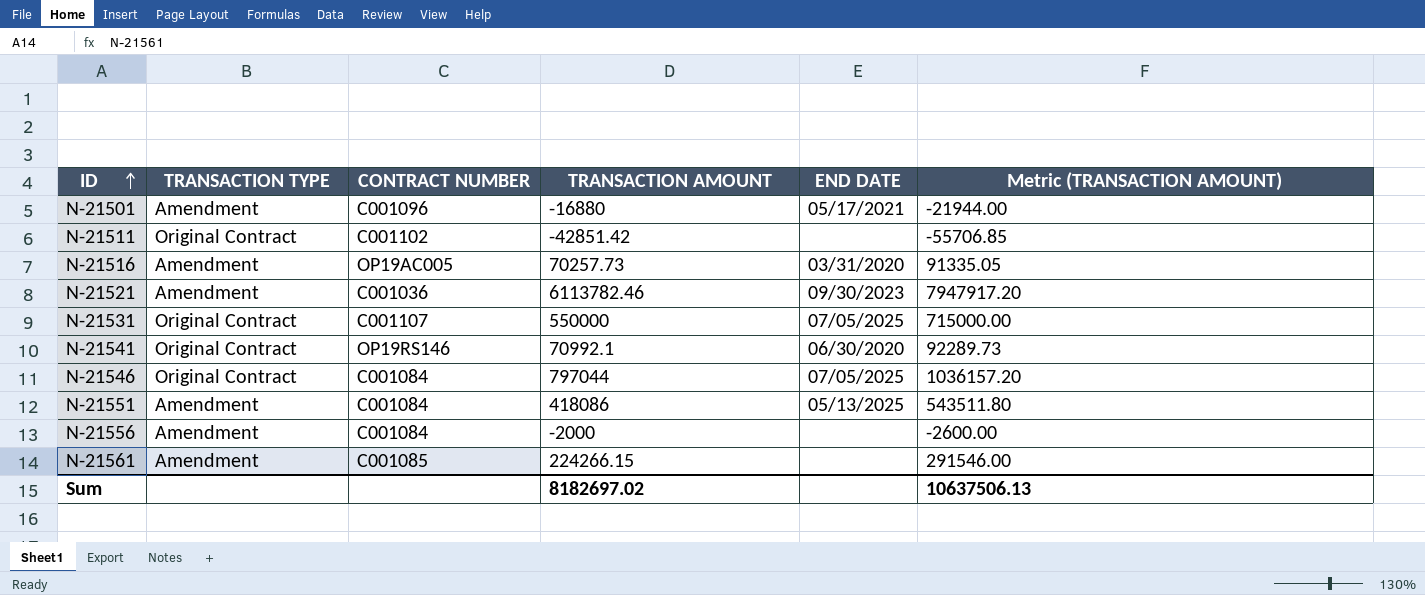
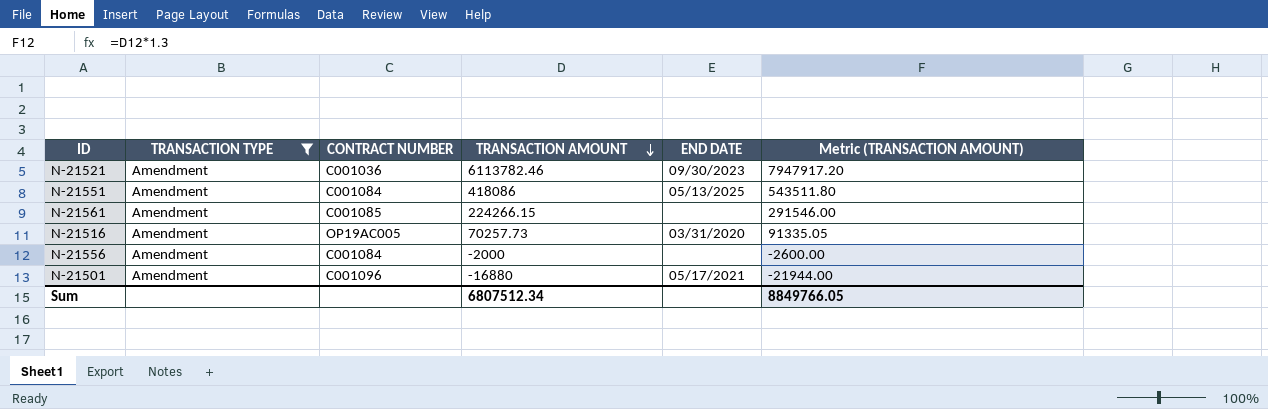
filter: none -> TRANSACTION TYPE = Amendment
row order: ID ascending -> TRANSACTION AMOUNT descending
Sum | TRANSACTION AMOUNT: 8182697.02 -> 6807512.34
Sum | Metric (TRANSACTION AMOUNT): 10637506.13 -> 8849766.05

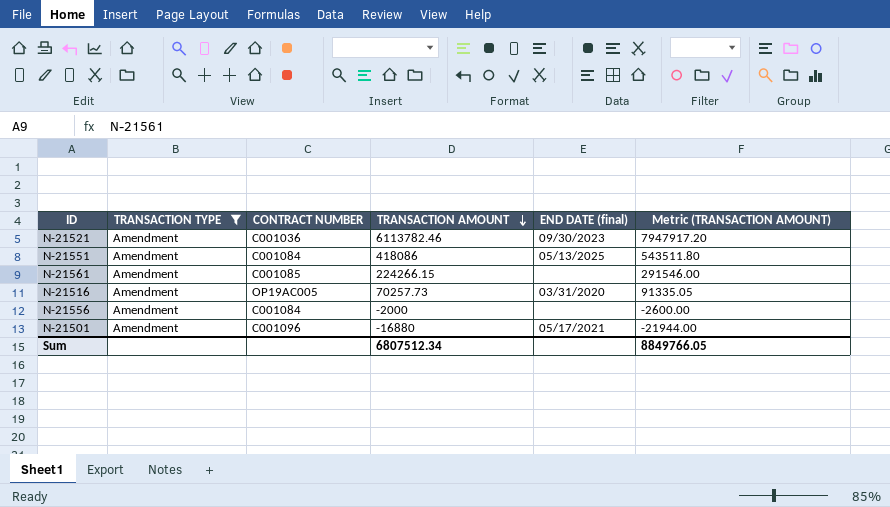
column name: END DATE -> END DATE (final)

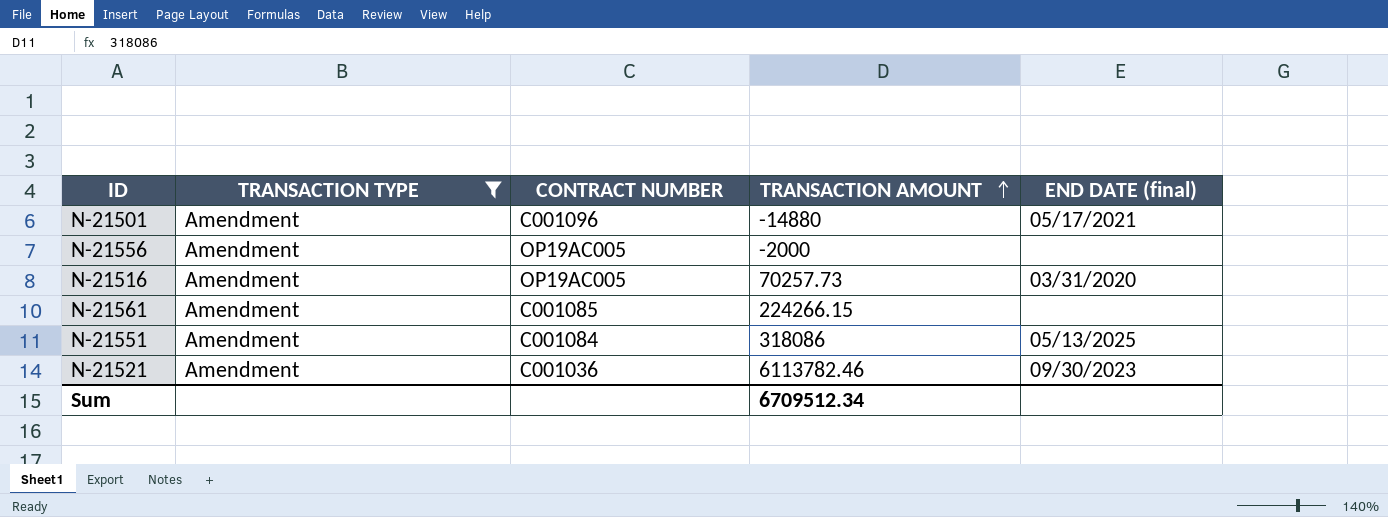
row order: TRANSACTION AMOUNT descending -> TRANSACTION AMOUNT ascending
column Metric (TRANSACTION AMOUNT) | formula: [TRANSACTION AMOUNT] * 1.3 -> none
N-21501 | TRANSACTION AMOUNT: -16880 -> -14880
N-21556 | CONTRACT NUMBER: C001084 -> OP19AC005
N-21551 | TRANSACTION AMOUNT: 418086 -> 318086
Sum | TRANSACTION AMOUNT: 6807512.34 -> 6709512.34

